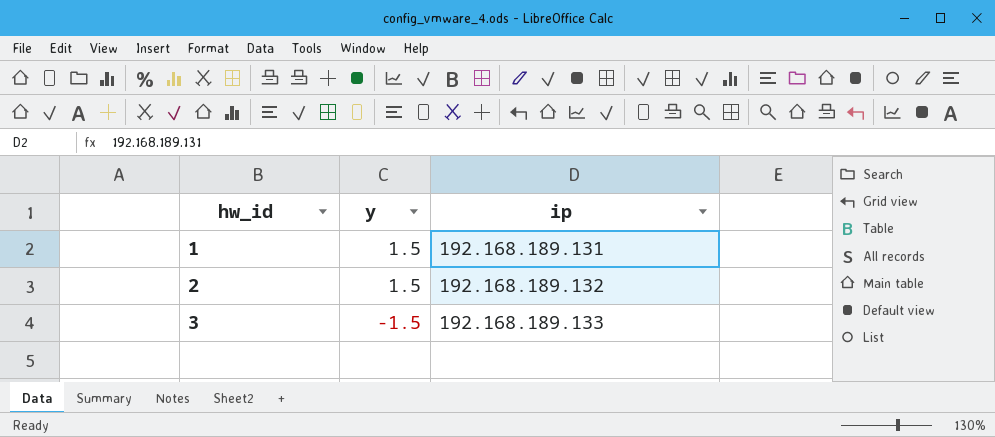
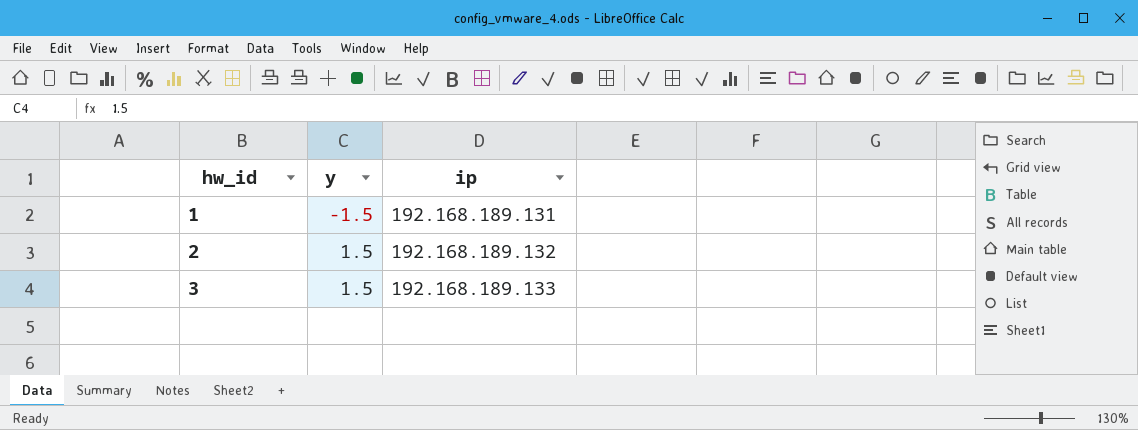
1 | y: 1.5 -> -1.5
3 | y: -1.5 -> 1.5

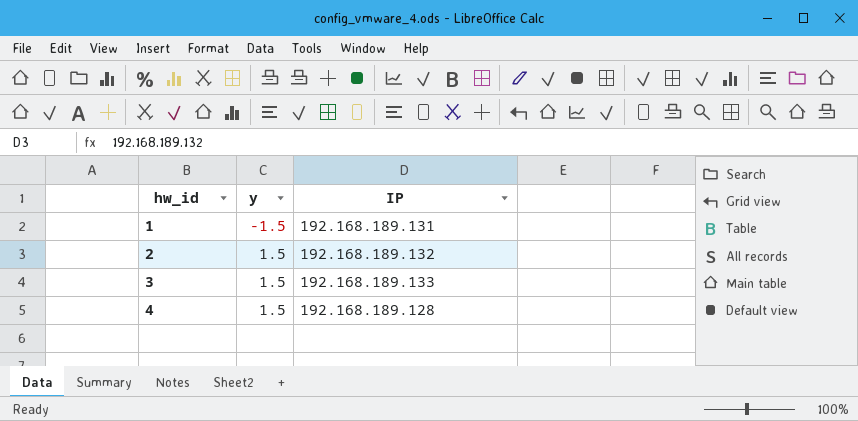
column name: ip -> IP
row 4: none -> 1.5 | 192.168.189.128

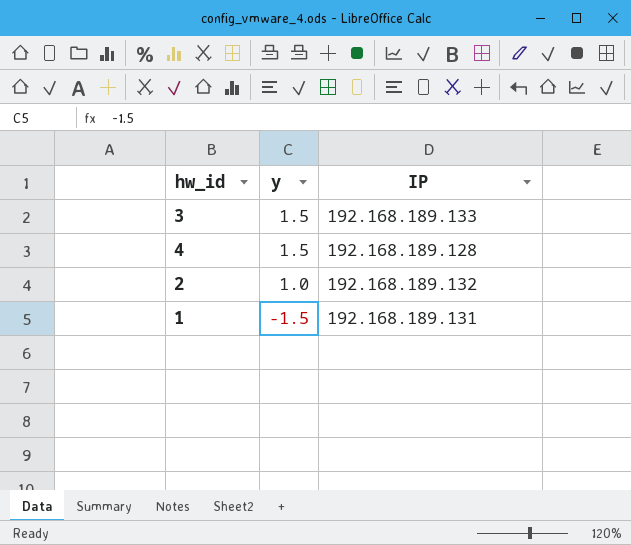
row order: hw_id ascending -> y descending
2 | y: 1.5 -> 1.0

